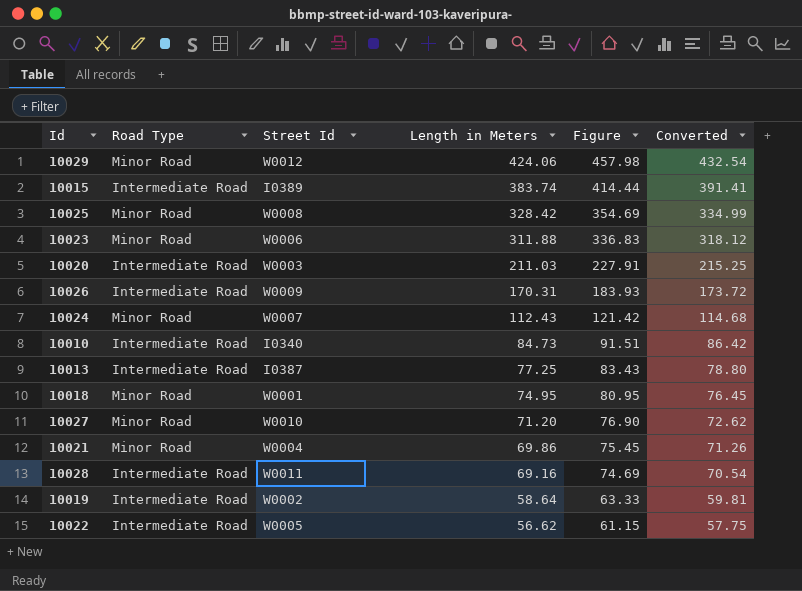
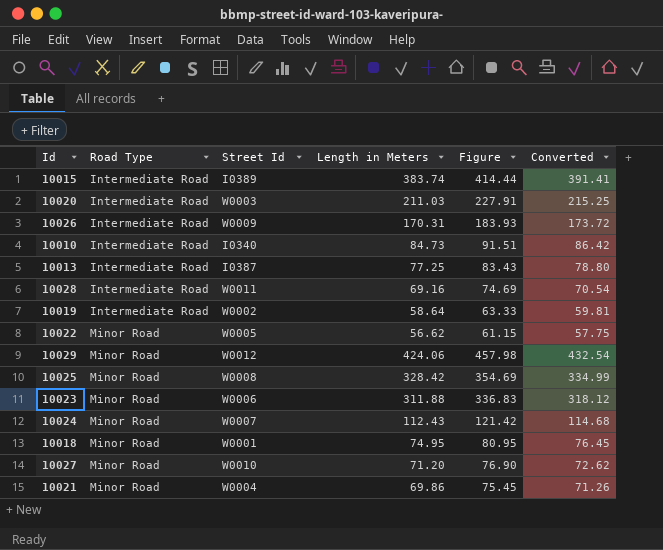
row order: Length in Meters descending -> Road Type ascending
10022 | Road Type: Intermediate Road -> Minor Road

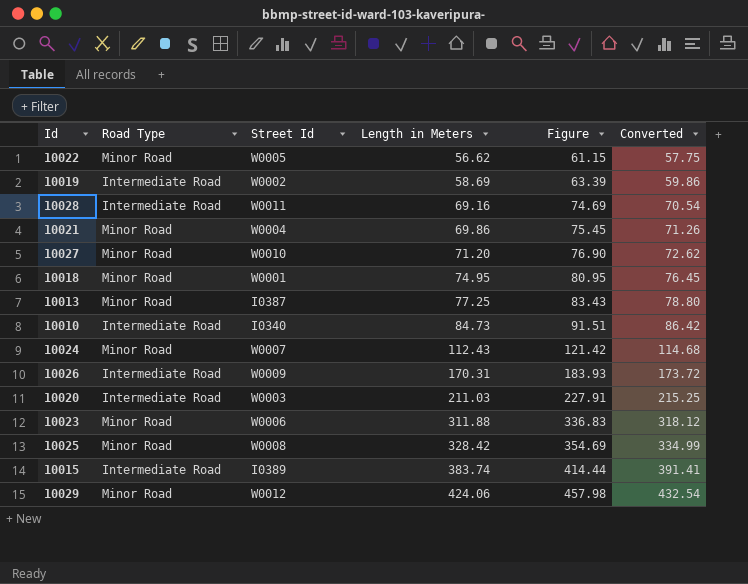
row order: Road Type ascending -> Length in Meters ascending
10019 | Length in Meters: 58.64 -> 58.69
10019 | Figure: 63.33 -> 63.39
10019 | Converted: 59.81 -> 59.86
10013 | Road Type: Intermediate Road -> Minor Road

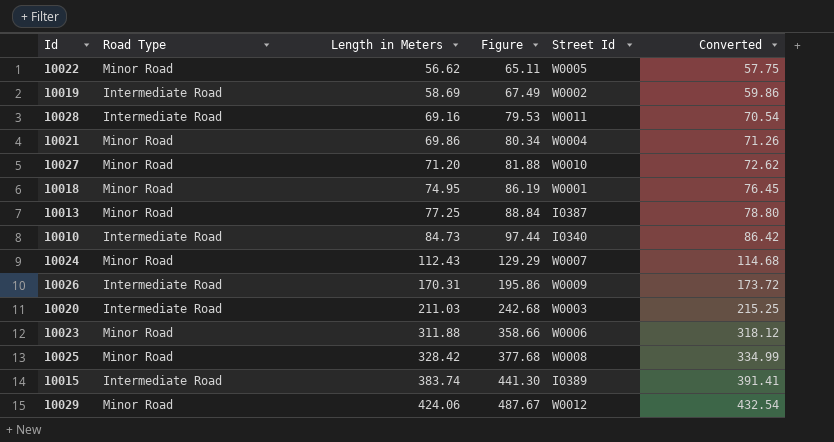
column Figure | formula: [Length in Meters] * 1.08 -> [Length in Meters] * 1.15
column Street Id | position: 3 -> 5

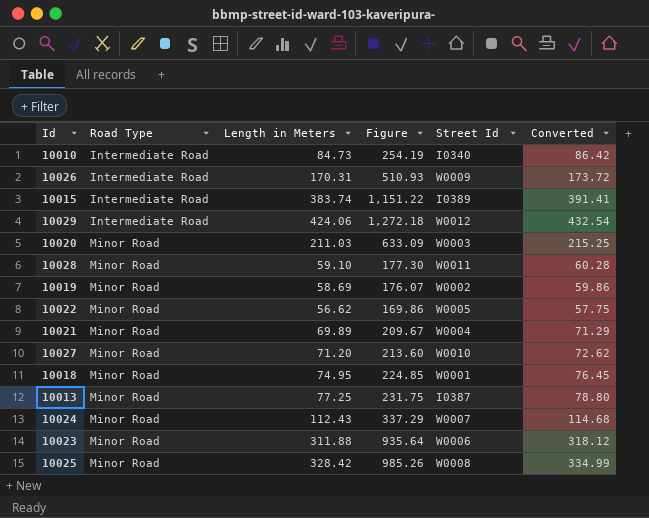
row order: Length in Meters ascending -> Road Type ascending
column Figure | formula: [Length in Meters] * 1.15 -> [Length in Meters] * 3
10029 | Road Type: Minor Road -> Intermediate Road
10020 | Road Type: Intermediate Road -> Minor Road
10028 | Road Type: Intermediate Road -> Minor Road
10028 | Length in Meters: 69.16 -> 59.10
10028 | Converted: 70.54 -> 60.28
10019 | Road Type: Intermediate Road -> Minor Road
10021 | Length in Meters: 69.86 -> 69.89
10021 | Converted: 71.26 -> 71.29

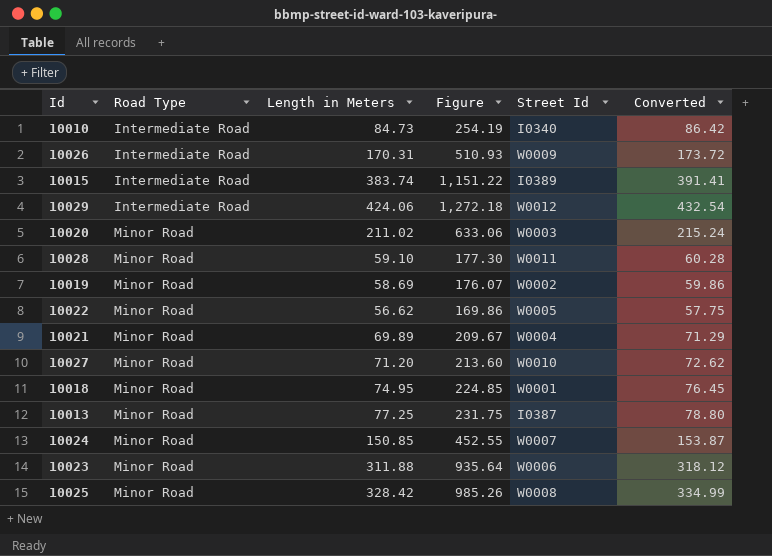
10020 | Length in Meters: 211.03 -> 211.02
10020 | Figure: 633.09 -> 633.06
10020 | Converted: 215.25 -> 215.24
10024 | Length in Meters: 112.43 -> 150.85
10024 | Figure: 337.29 -> 452.55
10024 | Converted: 114.68 -> 153.87

